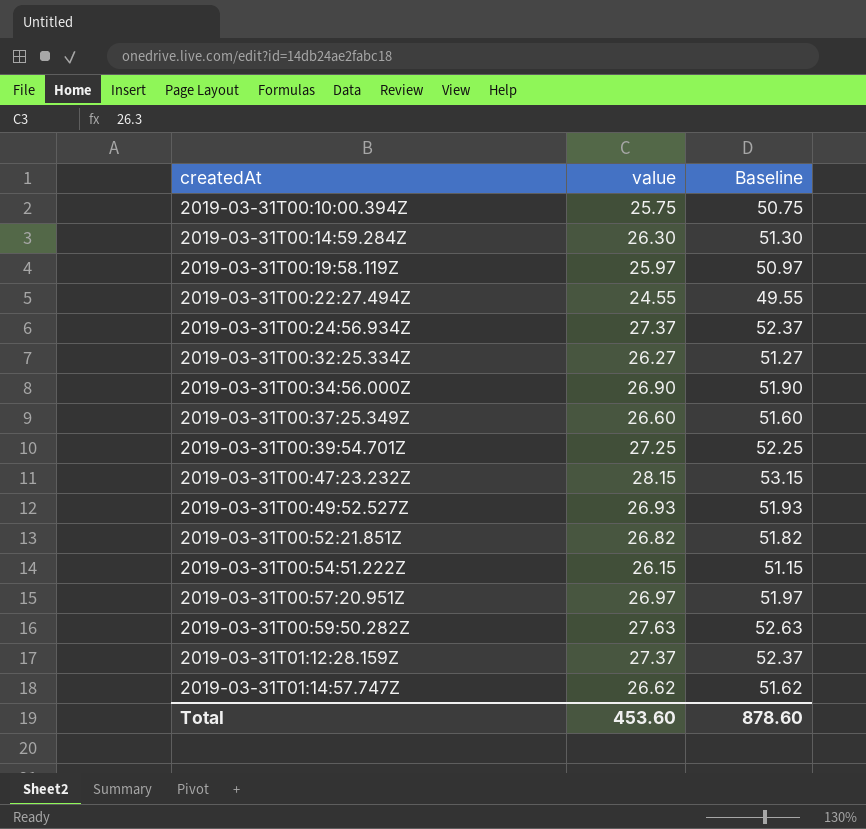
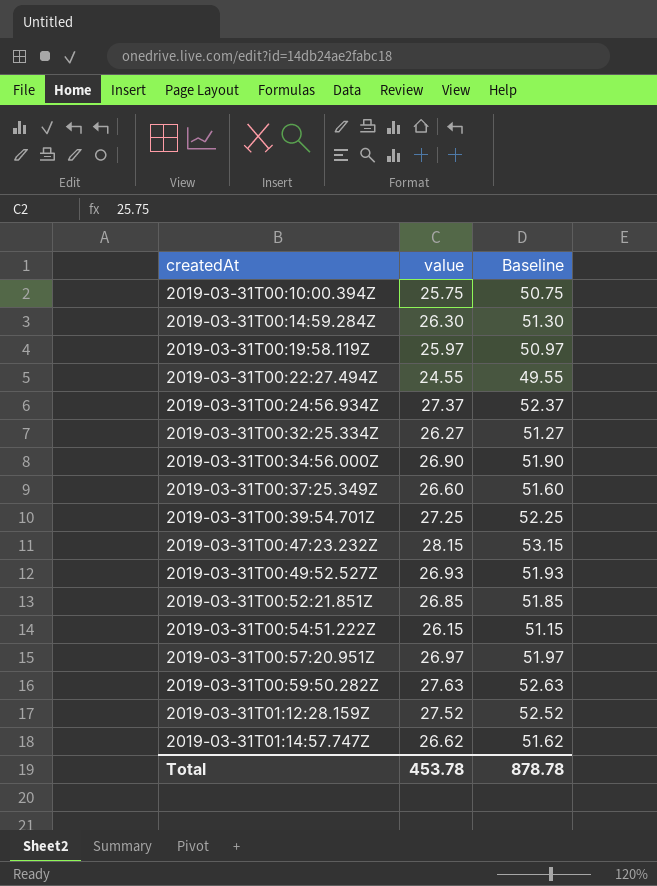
2019-03-31T00:52:21.851Z | value: 26.82 -> 26.85
2019-03-31T00:52:21.851Z | Baseline: 51.82 -> 51.85
2019-03-31T01:12:28.159Z | value: 27.37 -> 27.52
2019-03-31T01:12:28.159Z | Baseline: 52.37 -> 52.52
Total | value: 453.60 -> 453.78
Total | Baseline: 878.60 -> 878.78

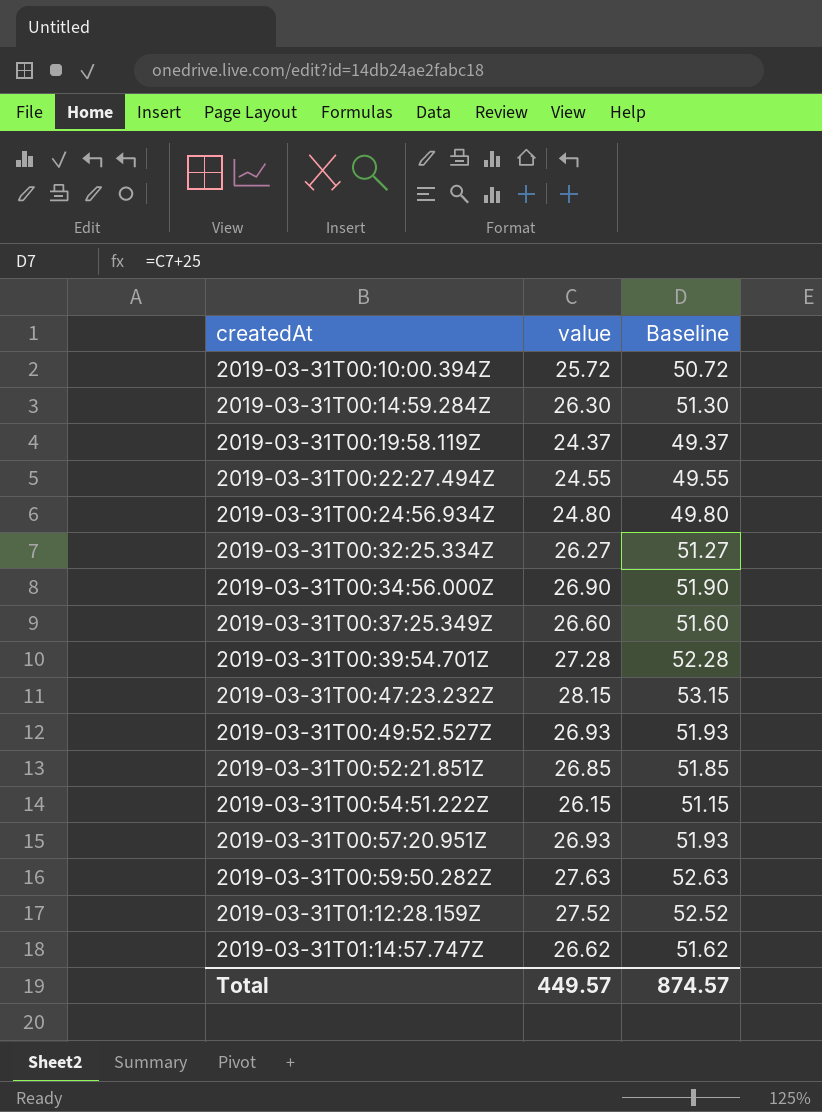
2019-03-31T00:10:00.394Z | value: 25.75 -> 25.72
2019-03-31T00:10:00.394Z | Baseline: 50.75 -> 50.72
2019-03-31T00:19:58.119Z | value: 25.97 -> 24.37
2019-03-31T00:19:58.119Z | Baseline: 50.97 -> 49.37
2019-03-31T00:24:56.934Z | value: 27.37 -> 24.80
2019-03-31T00:24:56.934Z | Baseline: 52.37 -> 49.80
2019-03-31T00:39:54.701Z | value: 27.25 -> 27.28
2019-03-31T00:39:54.701Z | Baseline: 52.25 -> 52.28
2019-03-31T00:57:20.951Z | value: 26.97 -> 26.93
2019-03-31T00:57:20.951Z | Baseline: 51.97 -> 51.93
Total | value: 453.78 -> 449.57
Total | Baseline: 878.78 -> 874.57

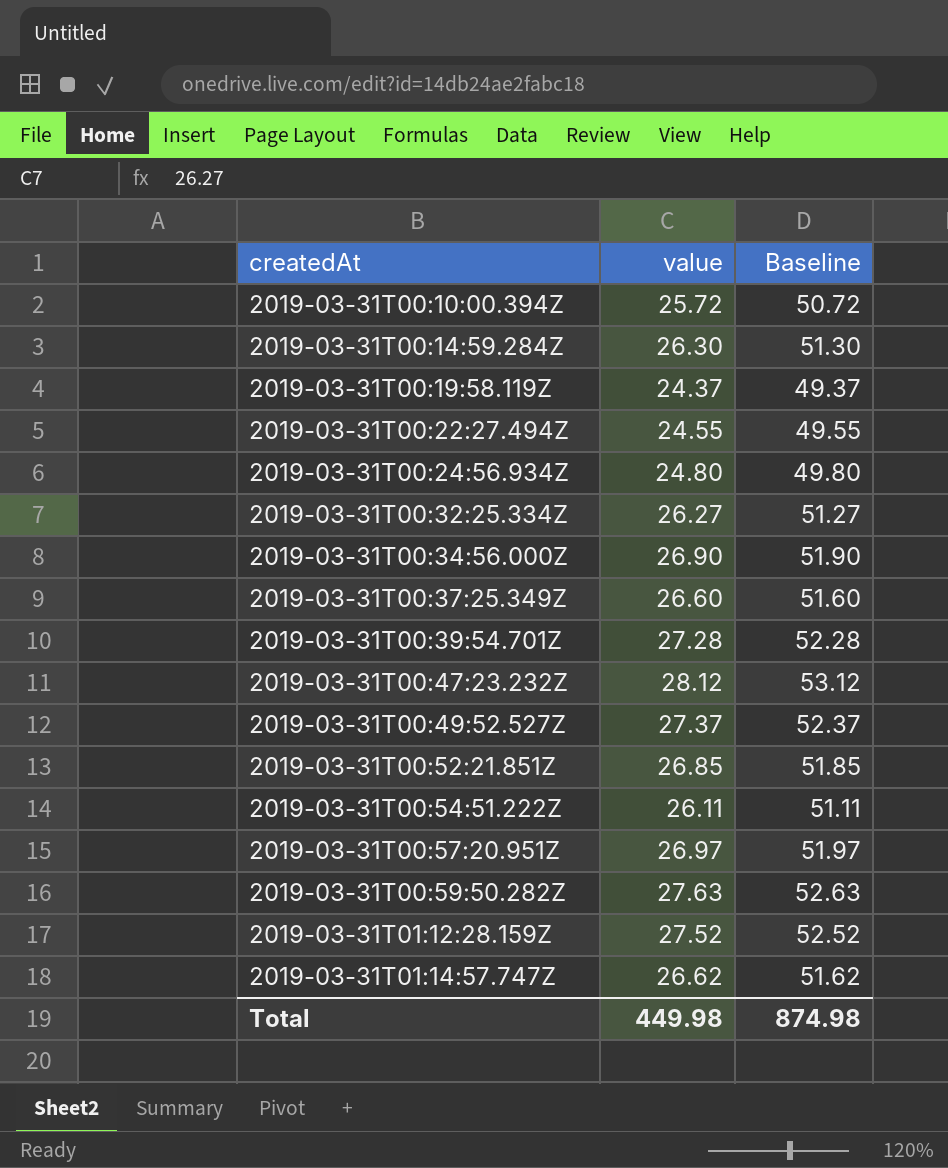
2019-03-31T00:47:23.232Z | value: 28.15 -> 28.12
2019-03-31T00:47:23.232Z | Baseline: 53.15 -> 53.12
2019-03-31T00:49:52.527Z | value: 26.93 -> 27.37
2019-03-31T00:49:52.527Z | Baseline: 51.93 -> 52.37
2019-03-31T00:54:51.222Z | value: 26.15 -> 26.11
2019-03-31T00:54:51.222Z | Baseline: 51.15 -> 51.11
2019-03-31T00:57:20.951Z | value: 26.93 -> 26.97
2019-03-31T00:57:20.951Z | Baseline: 51.93 -> 51.97
Total | value: 449.57 -> 449.98
Total | Baseline: 874.57 -> 874.98

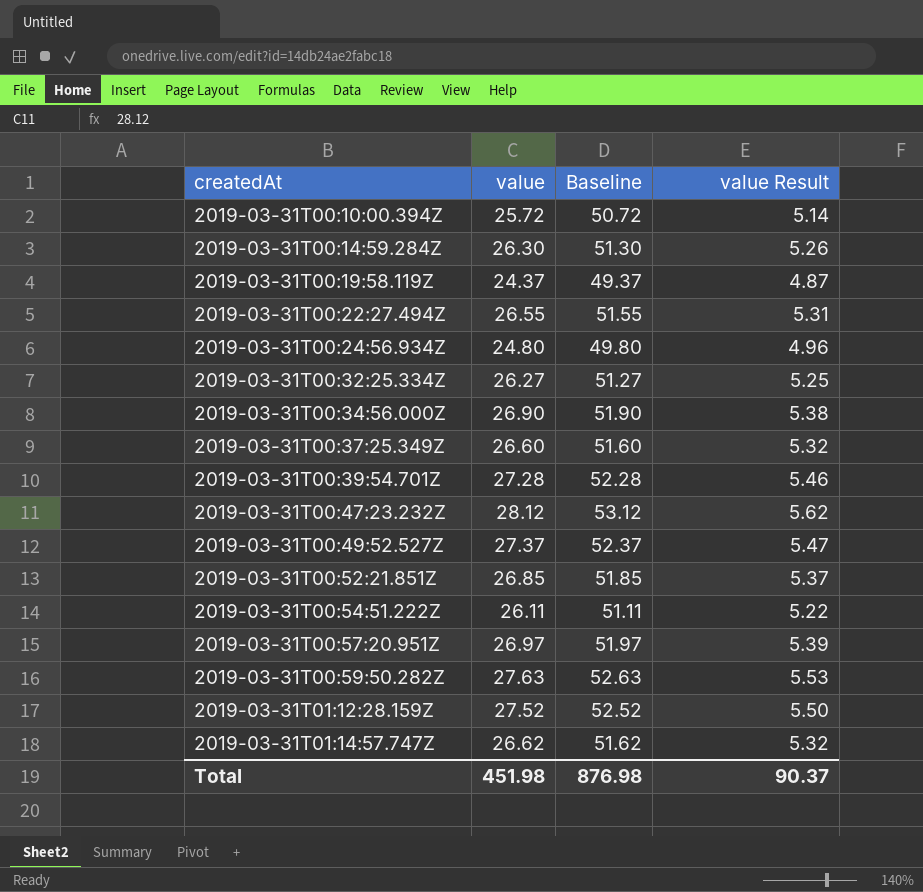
column value Result | formula: none -> [value] * 0.2
2019-03-31T00:22:27.494Z | value: 24.55 -> 26.55
2019-03-31T00:22:27.494Z | Baseline: 49.55 -> 51.55
Total | value: 449.98 -> 451.98
Total | Baseline: 874.98 -> 876.98

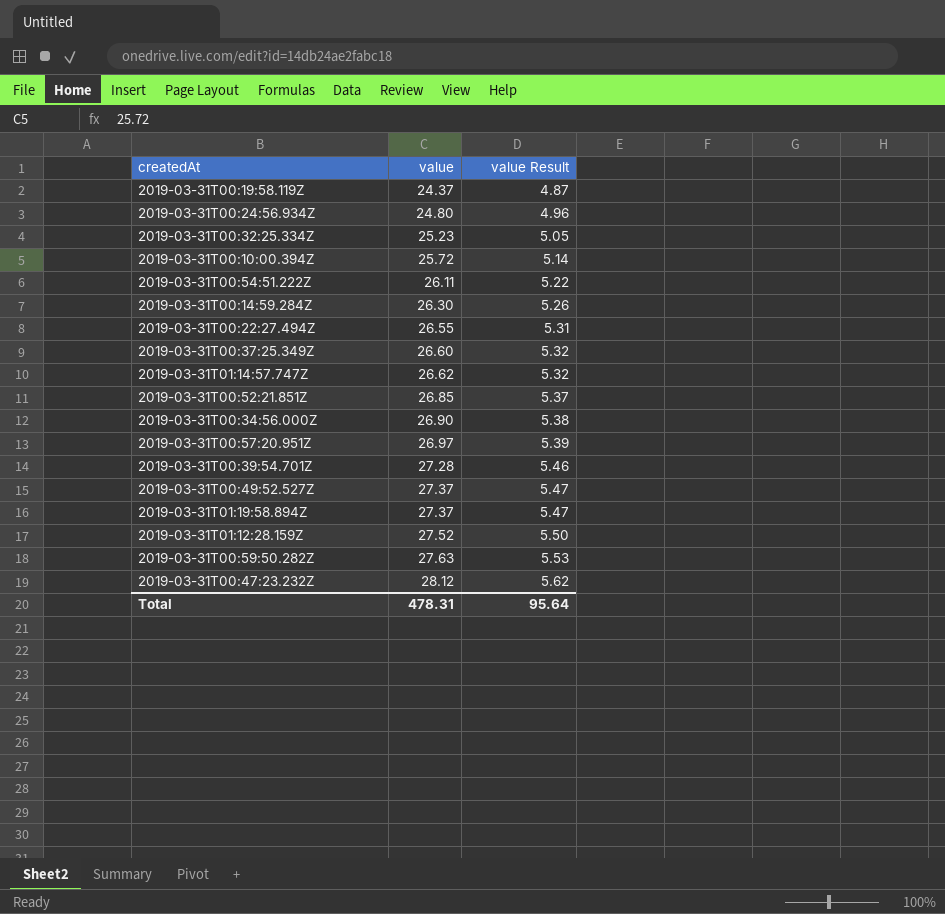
row order: createdAt ascending -> value ascending
column Baseline | formula: [value] + 25 -> none
2019-03-31T00:32:25.334Z | value: 26.27 -> 25.23
2019-03-31T00:32:25.334Z | value Result: 5.25 -> 5.05
row 2019-03-31T01:19:58.894Z: none -> 27.37 | 5.47
Total | value: 451.98 -> 478.31
Total | value Result: 90.37 -> 95.64

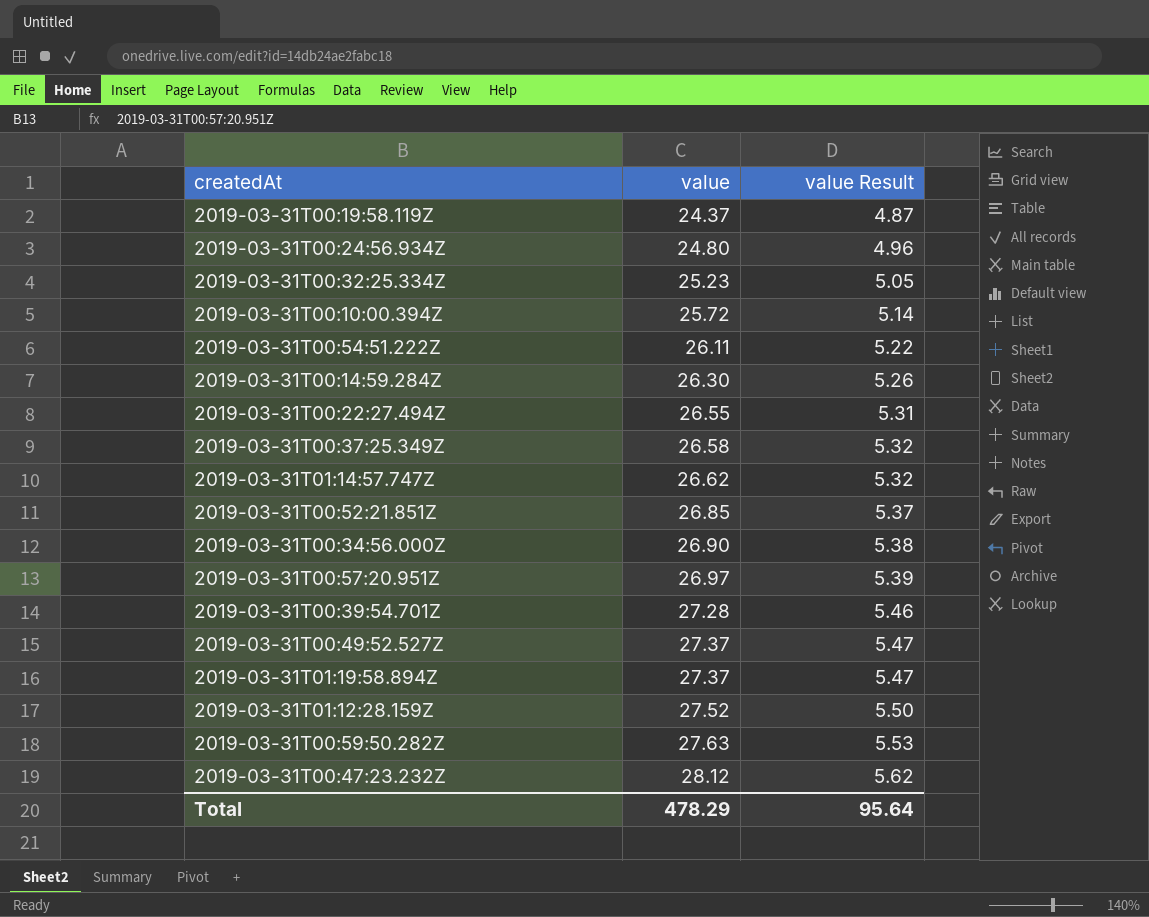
2019-03-31T00:37:25.349Z | value: 26.60 -> 26.58
Total | value: 478.31 -> 478.29

